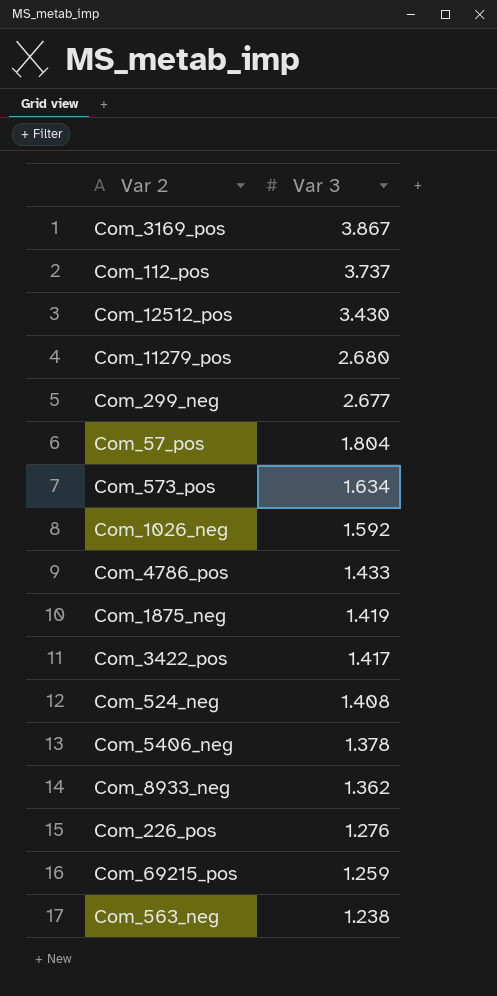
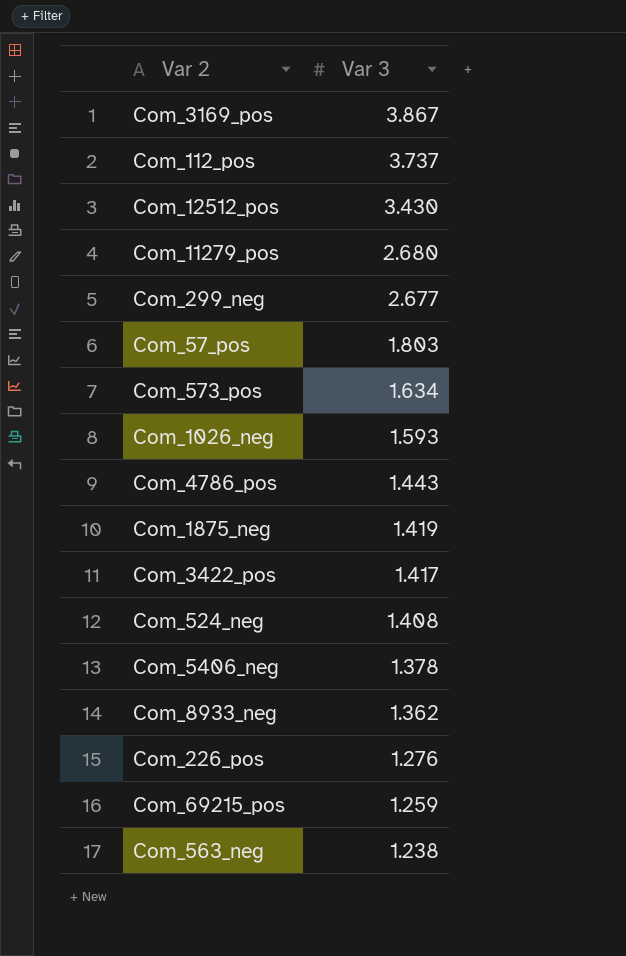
Com_57_pos | Var 3: 1.804 -> 1.803
Com_1026_neg | Var 3: 1.592 -> 1.593
Com_4786_pos | Var 3: 1.433 -> 1.443

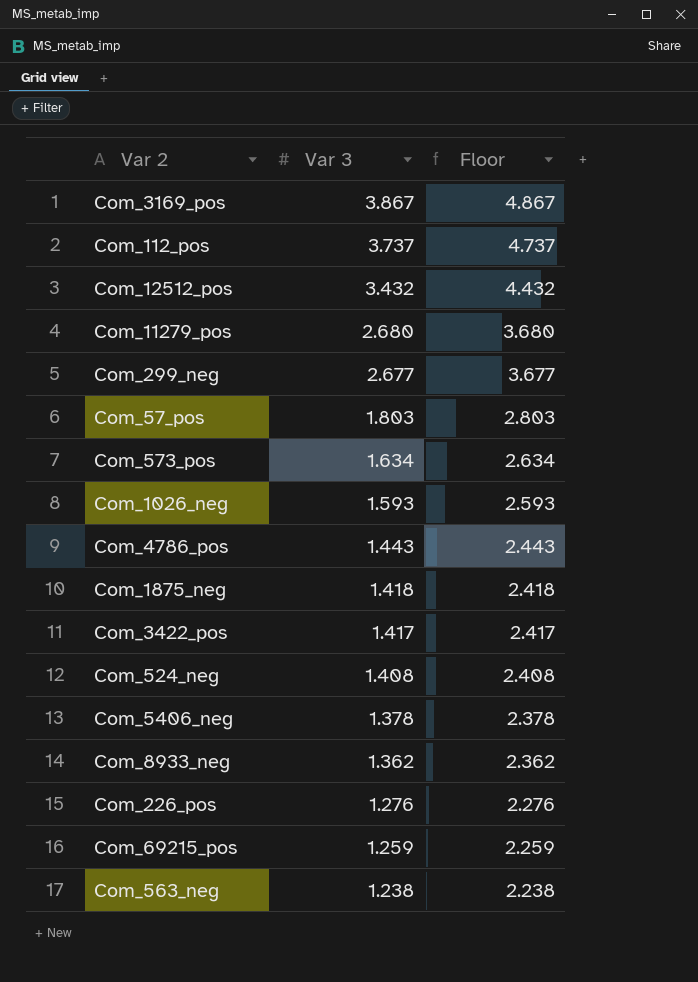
column Floor | formula: none -> [Var 3] + 1
Com_12512_pos | Var 3: 3.430 -> 3.432
Com_1875_neg | Var 3: 1.419 -> 1.418

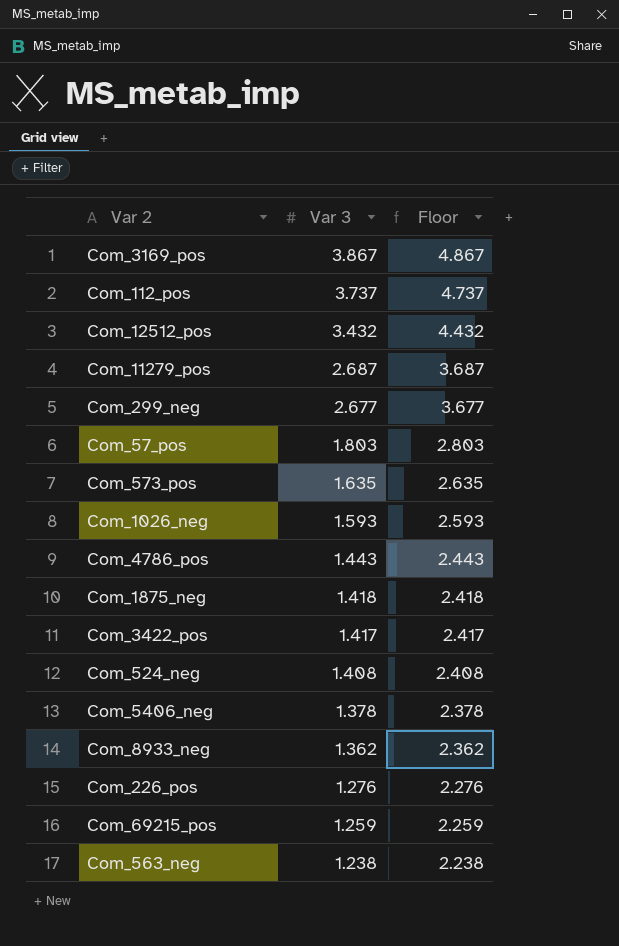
Com_11279_pos | Var 3: 2.680 -> 2.687
Com_11279_pos | Floor: 3.680 -> 3.687
Com_573_pos | Var 3: 1.634 -> 1.635
Com_573_pos | Floor: 2.634 -> 2.635

